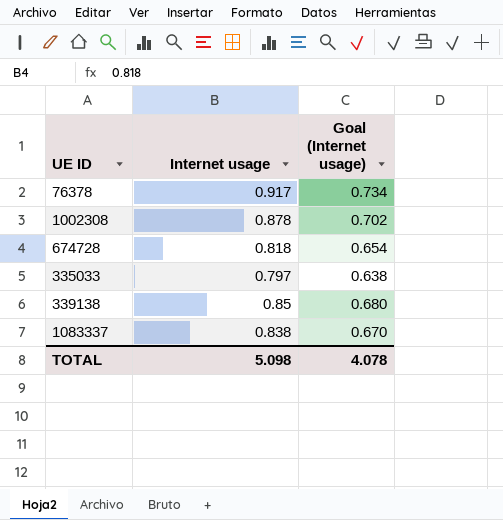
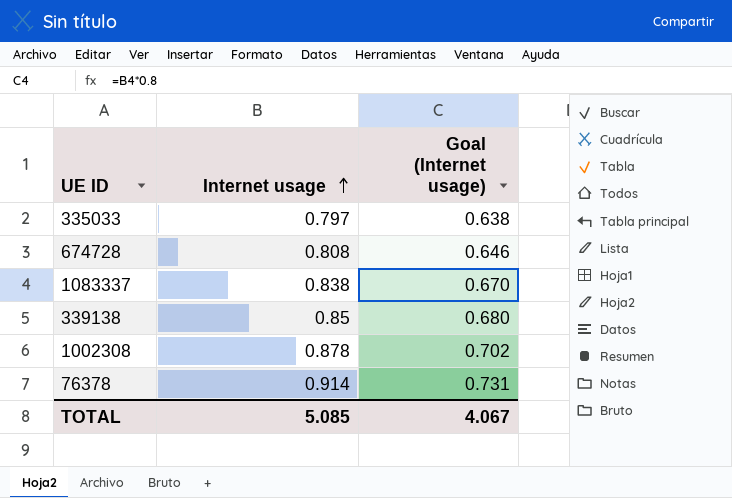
row order: none -> Internet usage ascending
674728 | Internet usage: 0.818 -> 0.808
674728 | Goal (Internet usage): 0.654 -> 0.646
76378 | Internet usage: 0.917 -> 0.914
76378 | Goal (Internet usage): 0.734 -> 0.731
TOTAL | Internet usage: 5.098 -> 5.085
TOTAL | Goal (Internet usage): 4.078 -> 4.067

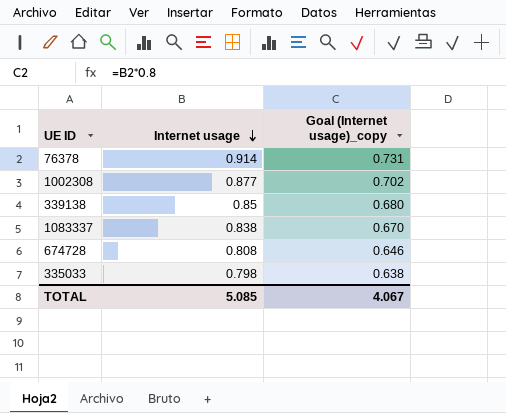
row order: Internet usage ascending -> Internet usage descending
column name: Goal (Internet usage) -> Goal (Internet usage)_copy
1002308 | Internet usage: 0.878 -> 0.877
335033 | Internet usage: 0.797 -> 0.798

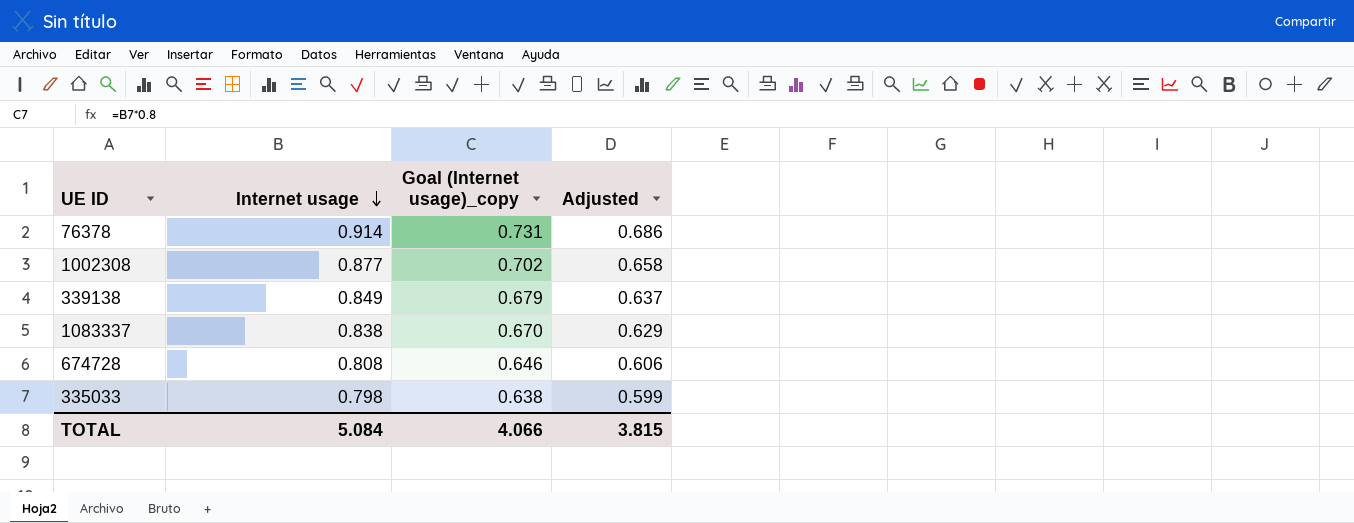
column Adjusted | formula: none -> [Internet usage] * 0.75
339138 | Internet usage: 0.85 -> 0.849
339138 | Goal (Internet usage)_copy: 0.680 -> 0.679
TOTAL | Internet usage: 5.085 -> 5.084
TOTAL | Goal (Internet usage)_copy: 4.067 -> 4.066

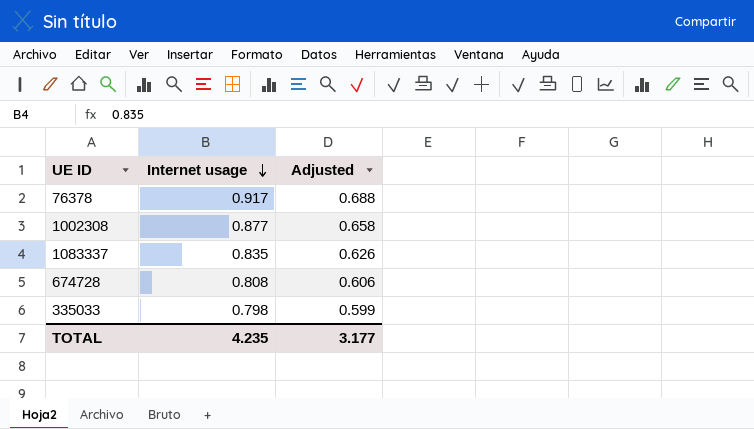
column Goal (Internet usage)_copy | formula: [Internet usage] * 0.8 -> none
row 339138: 0.849 | 0.679 | 0.637 -> none
76378 | Internet usage: 0.914 -> 0.917
76378 | Adjusted: 0.686 -> 0.688
1083337 | Internet usage: 0.838 -> 0.835
1083337 | Adjusted: 0.629 -> 0.626
TOTAL | Internet usage: 5.084 -> 4.235
TOTAL | Adjusted: 3.815 -> 3.177

